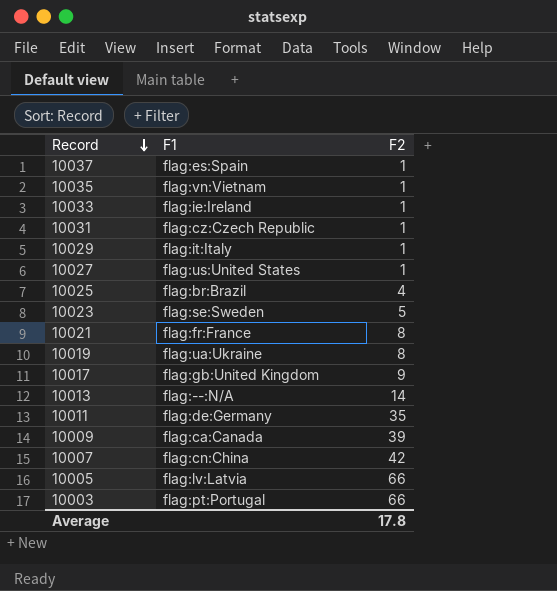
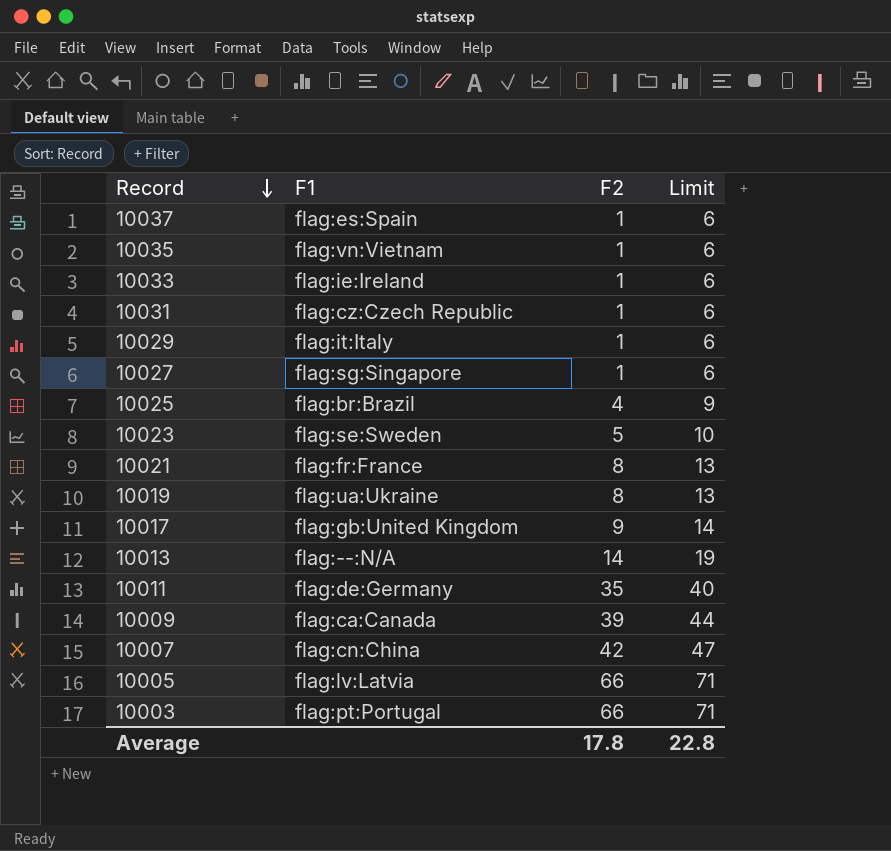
column Limit | formula: none -> [F2] + 5
10027 | F1: flag:us:United States -> flag:sg:Singapore

